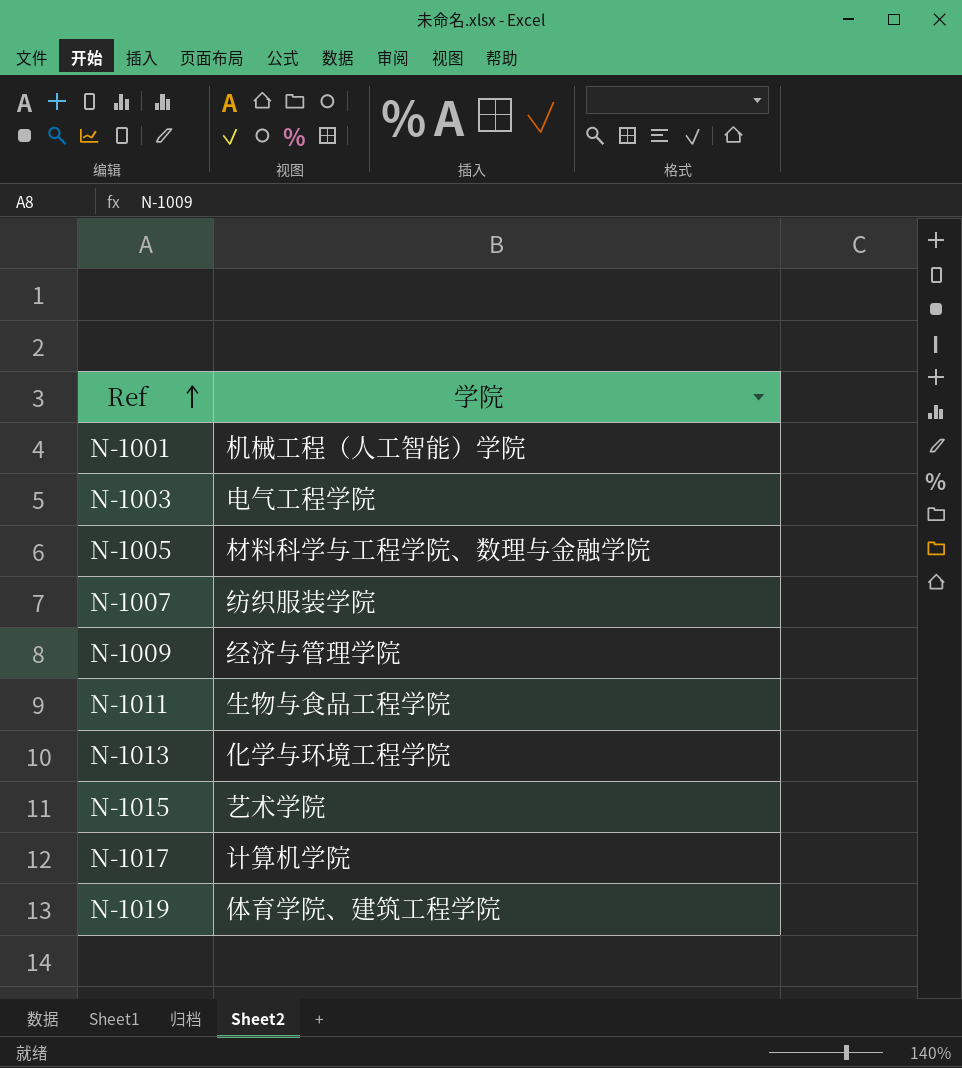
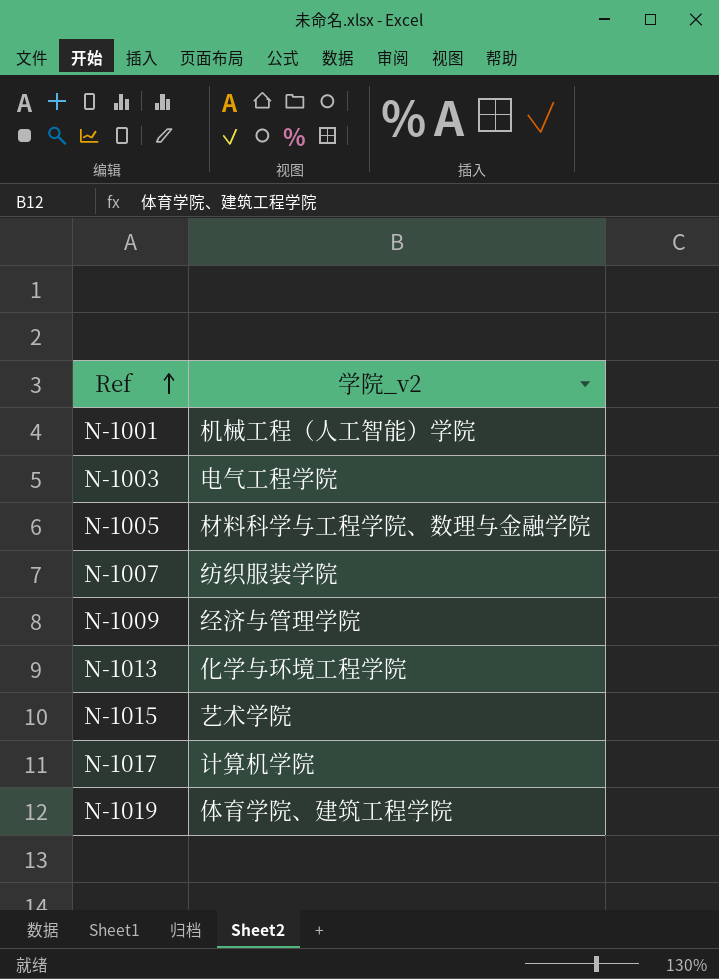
column name: 学院 -> 学院_v2
row N-1011: 生物与食品工程学院 -> none

